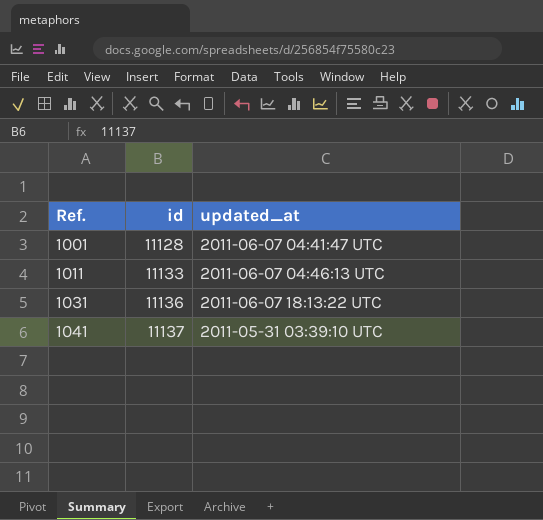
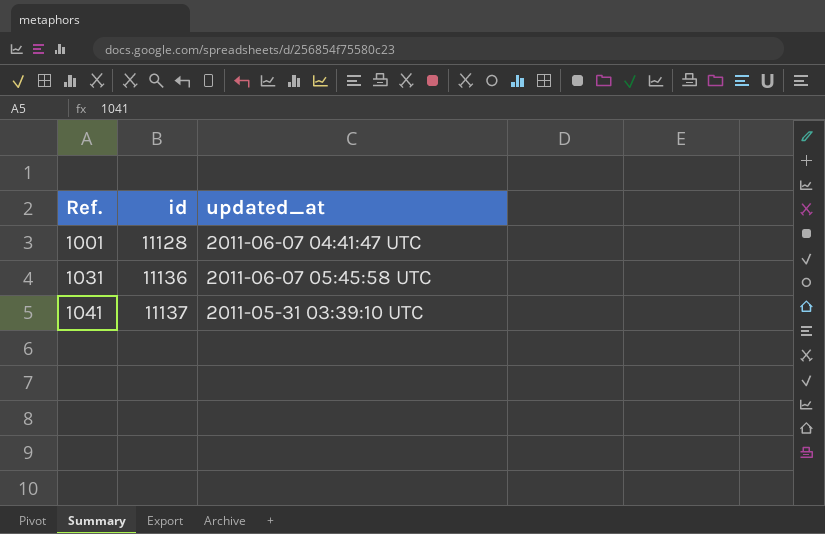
row 1011: 11133 | 2011-06-07 04:46:13 UTC -> none
1031 | updated_at: 2011-06-07 18:13:22 UTC -> 2011-06-07 05:45:58 UTC

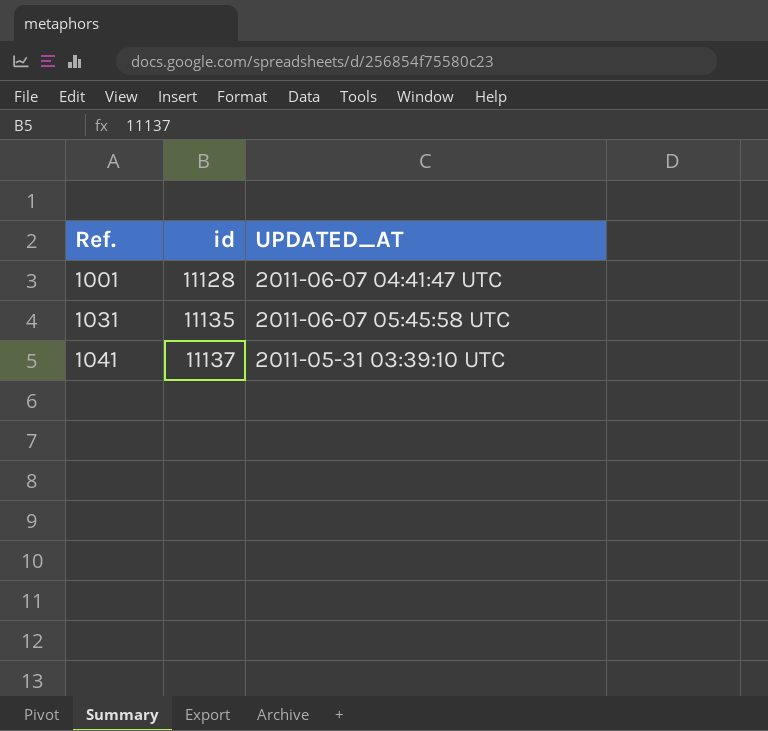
column name: updated_at -> UPDATED_AT
1031 | id: 11136 -> 11135

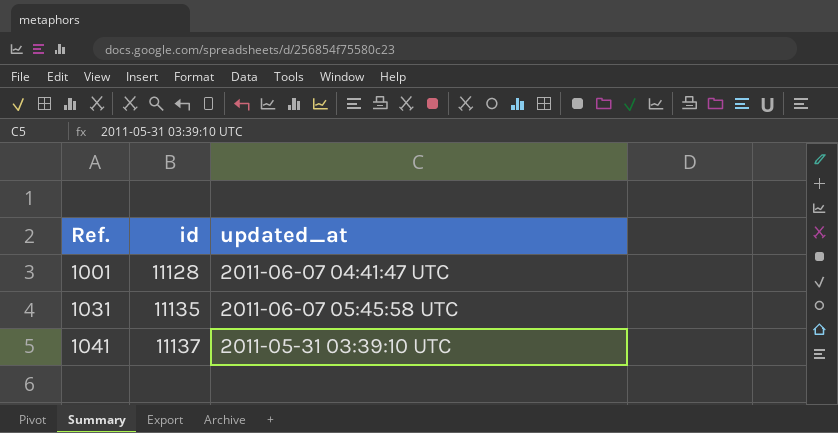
column name: UPDATED_AT -> updated_at

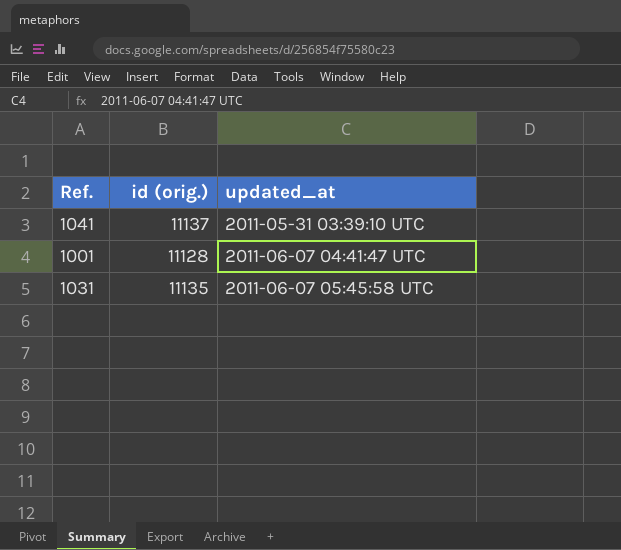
row order: Ref. ascending -> updated_at ascending
column name: id -> id (orig.)

